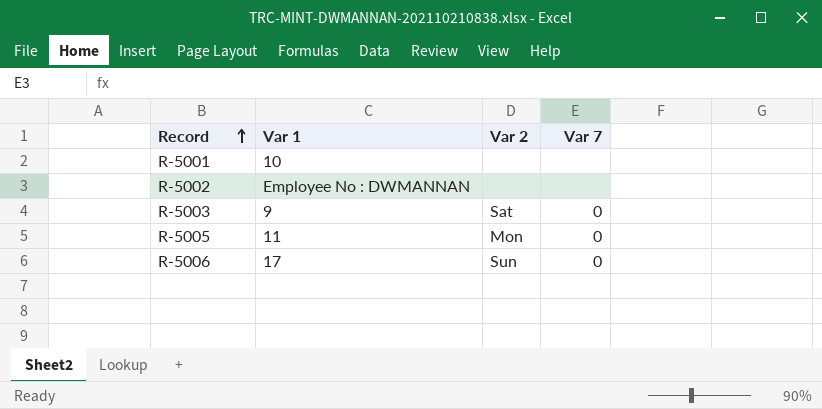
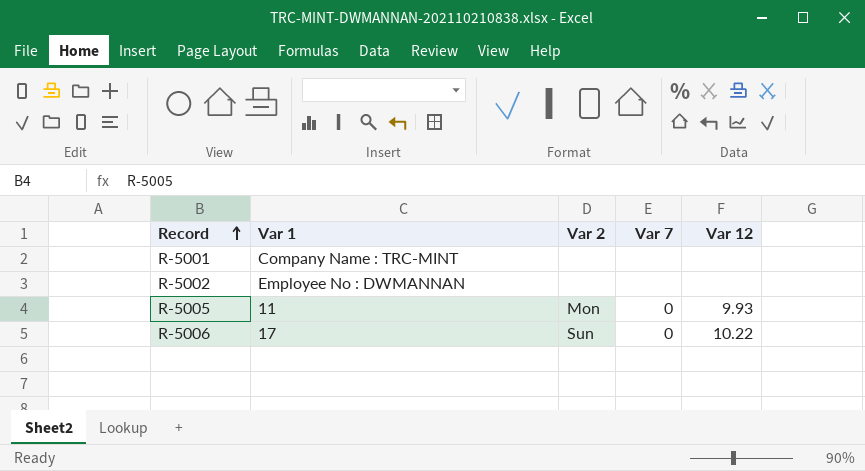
column Var 12 | position: none -> 5
row R-5003: 9 | Sat | 0 -> none
R-5001 | Var 1: 10 -> Company Name : TRC-MINT

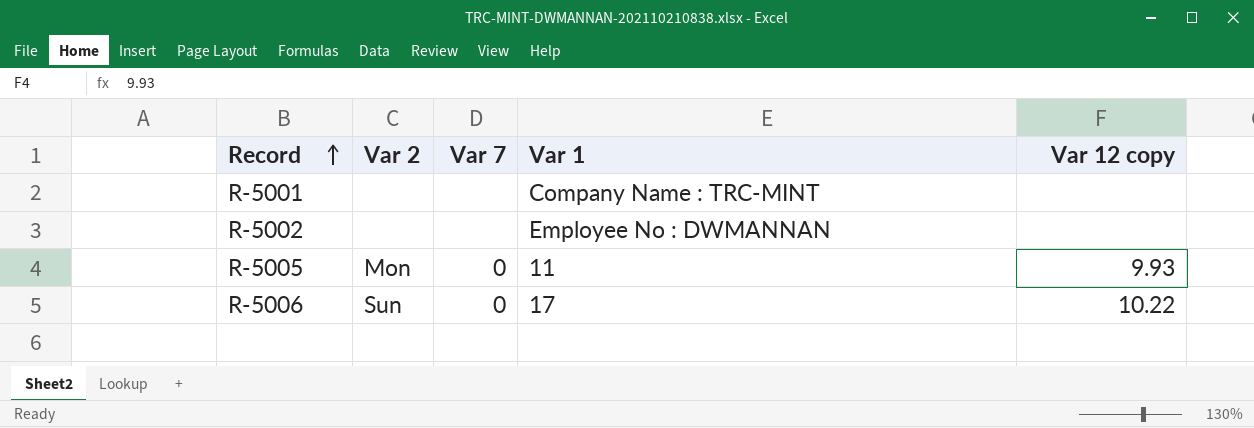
column Var 1 | position: 2 -> 4
column name: Var 12 -> Var 12 copy

